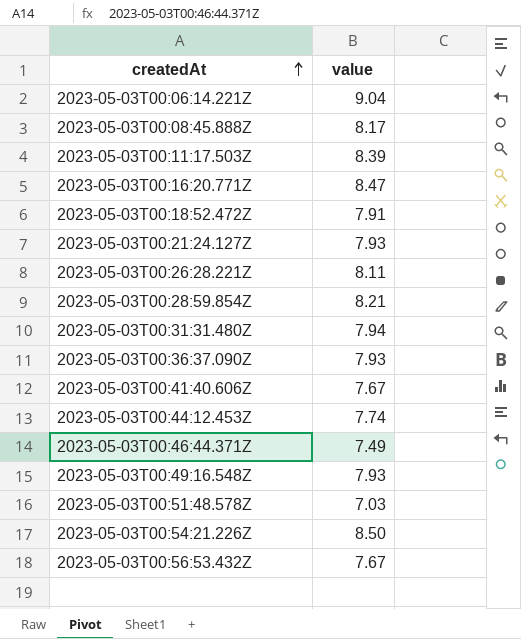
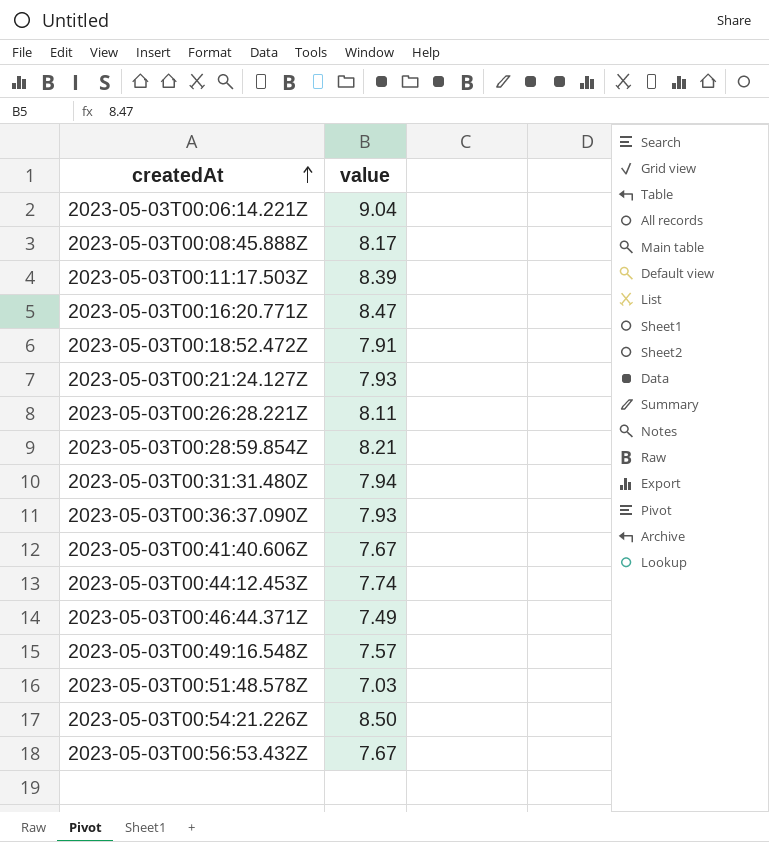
2023-05-03T00:49:16.548Z | value: 7.93 -> 7.57

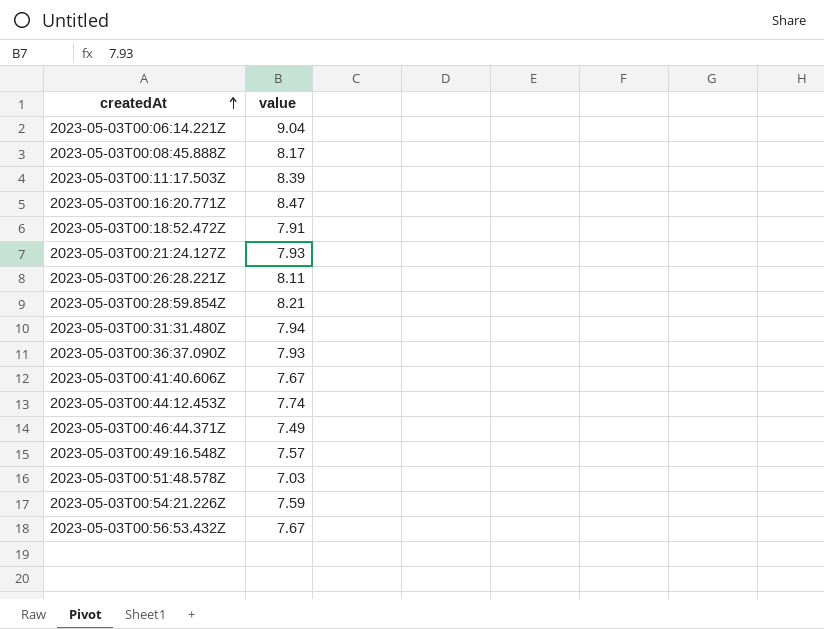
2023-05-03T00:54:21.226Z | value: 8.50 -> 7.59

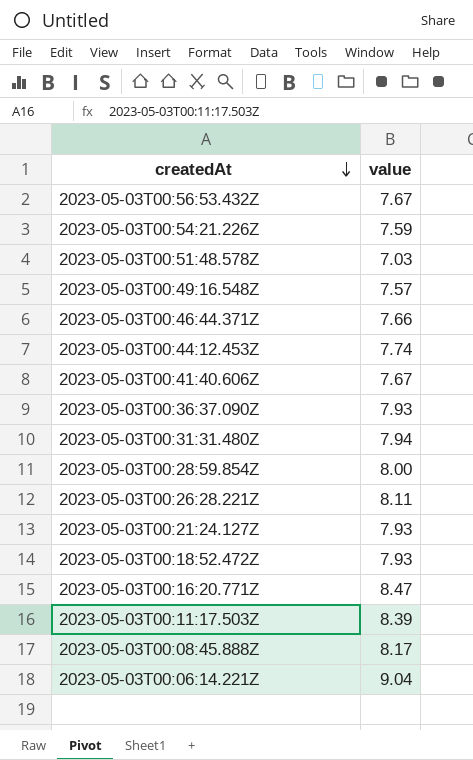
row order: createdAt ascending -> createdAt descending
2023-05-03T00:46:44.371Z | value: 7.49 -> 7.66
2023-05-03T00:28:59.854Z | value: 8.21 -> 8.00
2023-05-03T00:18:52.472Z | value: 7.91 -> 7.93

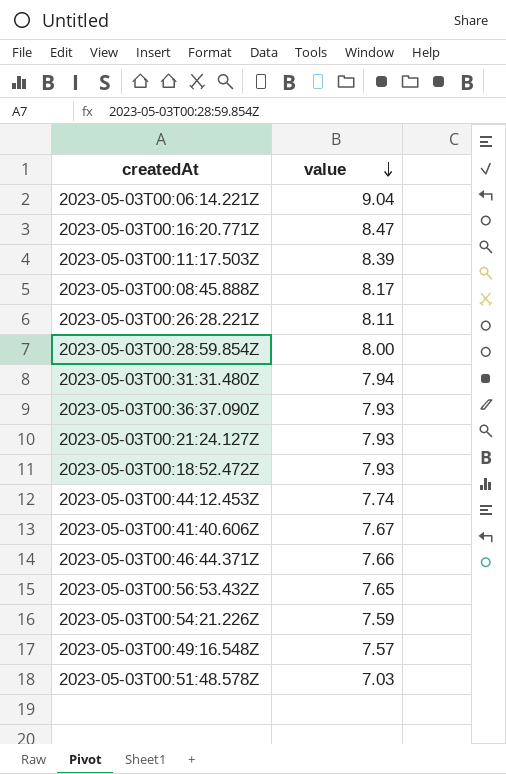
row order: createdAt descending -> value descending
2023-05-03T00:56:53.432Z | value: 7.67 -> 7.65

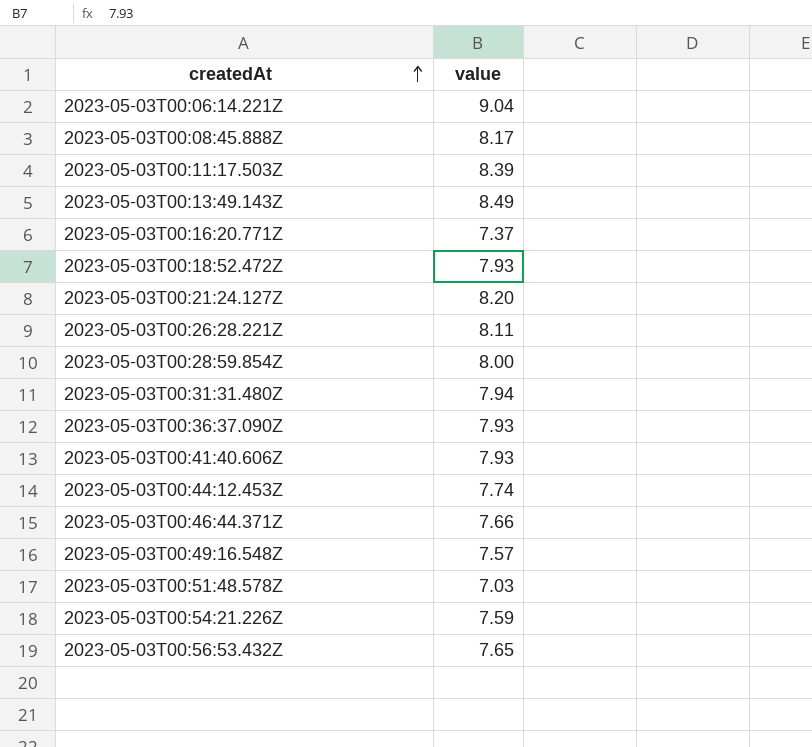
row order: value descending -> createdAt ascending
row 2023-05-03T00:13:49.143Z: none -> 8.49
2023-05-03T00:16:20.771Z | value: 8.47 -> 7.37
2023-05-03T00:21:24.127Z | value: 7.93 -> 8.20
2023-05-03T00:41:40.606Z | value: 7.67 -> 7.93

